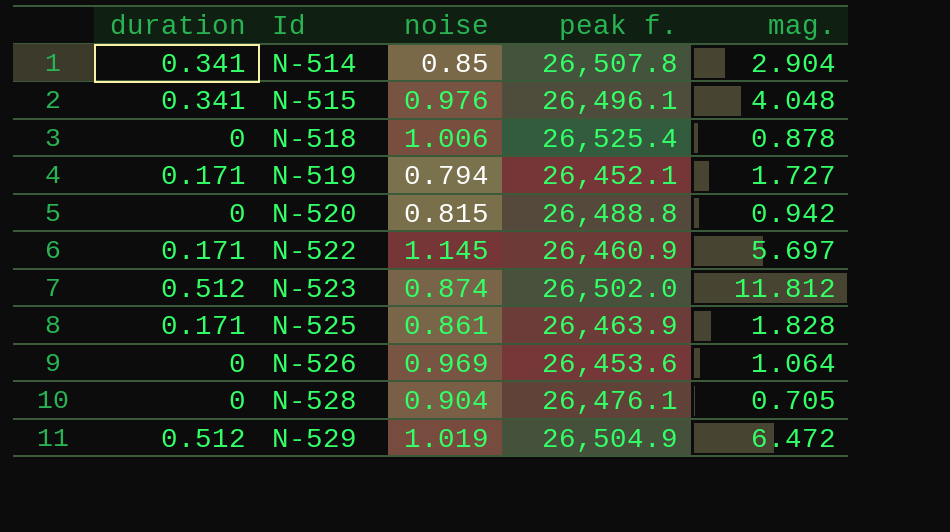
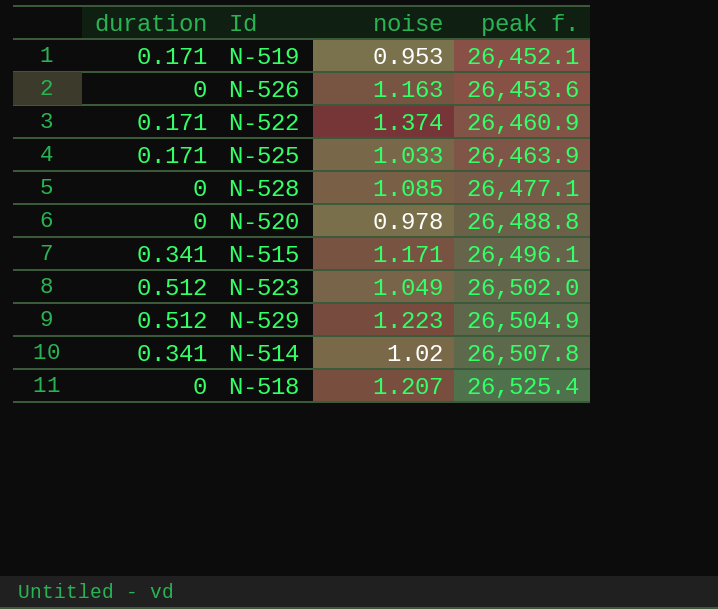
row order: Id ascending -> peak f. ascending
column mag. | position: 5 -> none
N-519 | noise: 0.794 -> 0.953
N-526 | noise: 0.969 -> 1.163
N-522 | noise: 1.145 -> 1.374
N-525 | noise: 0.861 -> 1.033
N-528 | noise: 0.904 -> 1.085
N-528 | peak f.: 26,476.1 -> 26,477.1
N-520 | noise: 0.815 -> 0.978
N-515 | noise: 0.976 -> 1.171
N-523 | noise: 0.874 -> 1.049
N-529 | noise: 1.019 -> 1.223
N-514 | noise: 0.85 -> 1.02
N-518 | noise: 1.006 -> 1.207

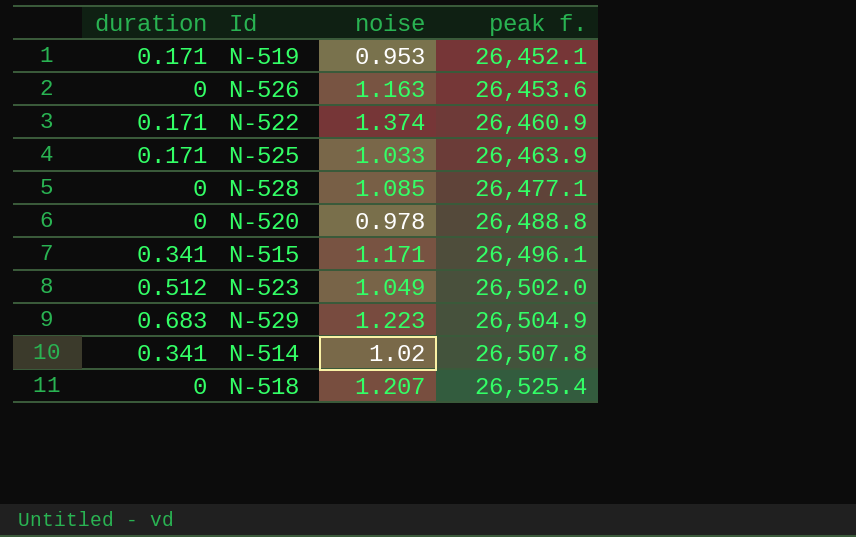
N-529 | duration: 0.512 -> 0.683

